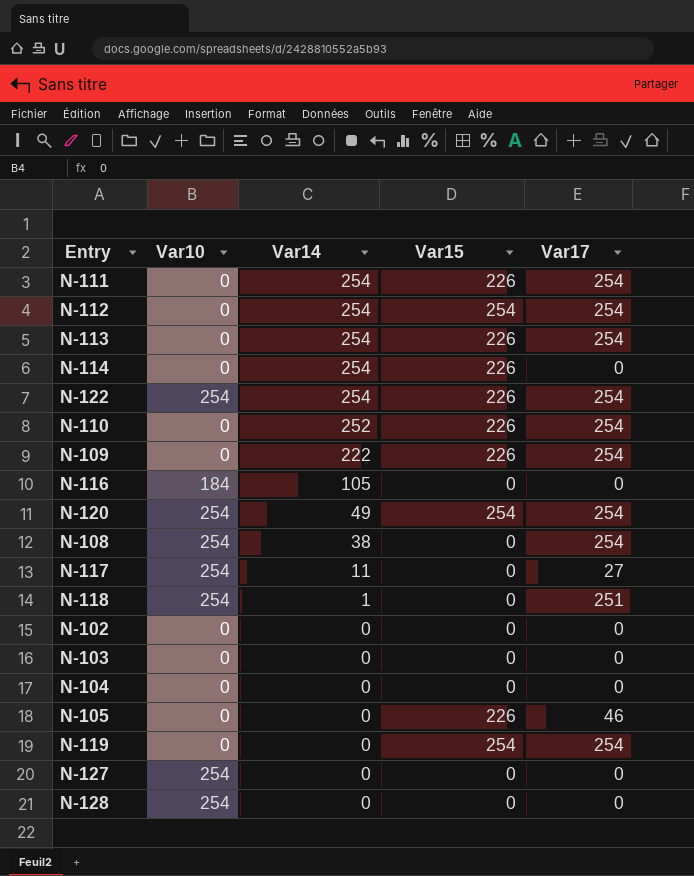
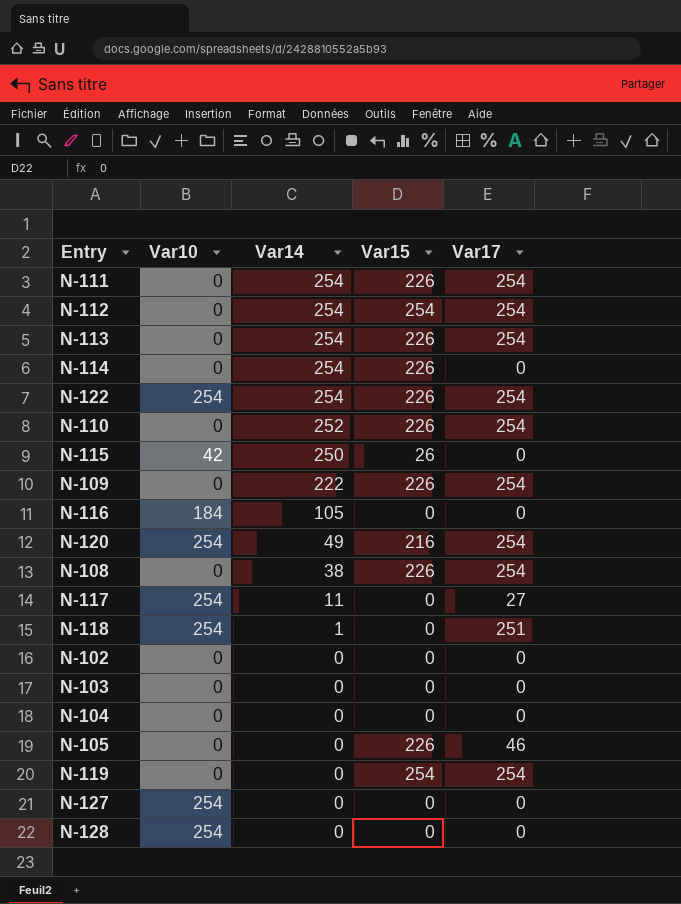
row N-115: none -> 42 | 250 | 26 | 0
N-120 | Var15: 254 -> 216
N-108 | Var10: 254 -> 0
N-108 | Var15: 0 -> 226

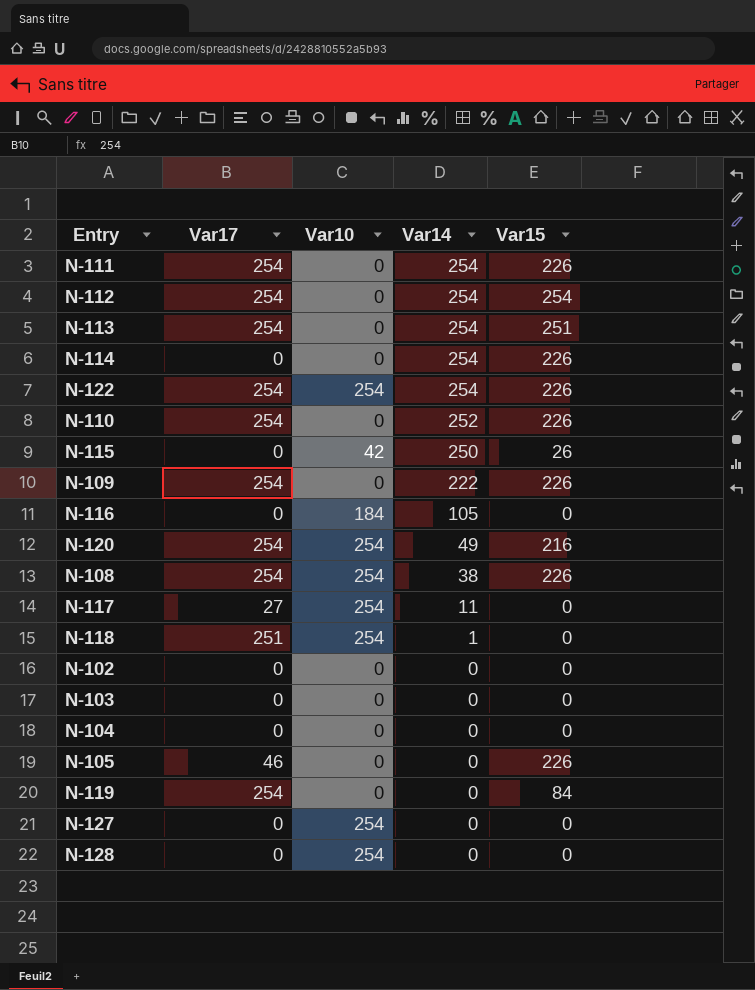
column Var17 | position: 5 -> 2
N-113 | Var15: 226 -> 251
N-108 | Var10: 0 -> 254
N-119 | Var15: 254 -> 84

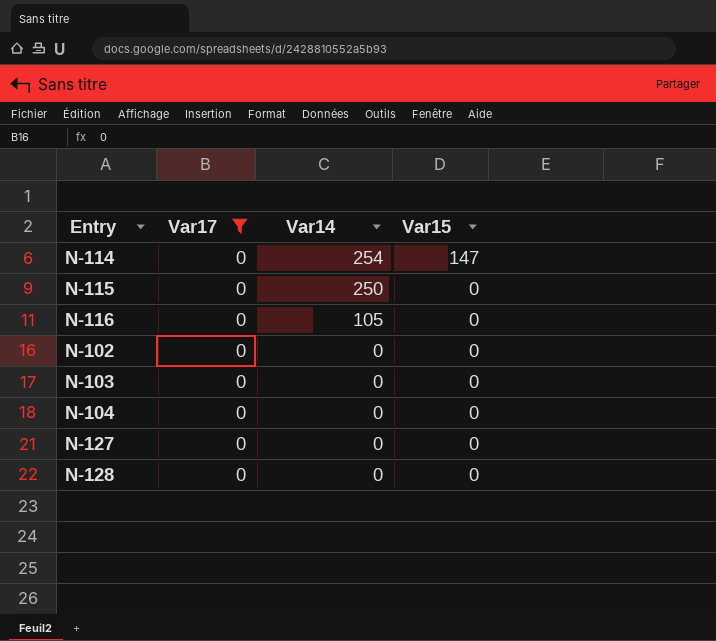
filter: none -> Var17 = 0
column Var10 | position: 3 -> none
N-114 | Var15: 226 -> 147
N-115 | Var15: 26 -> 0

